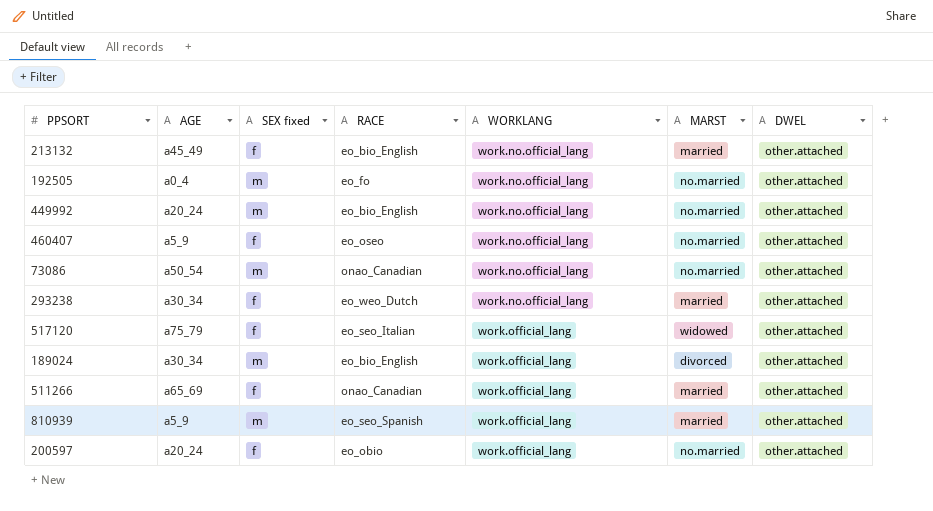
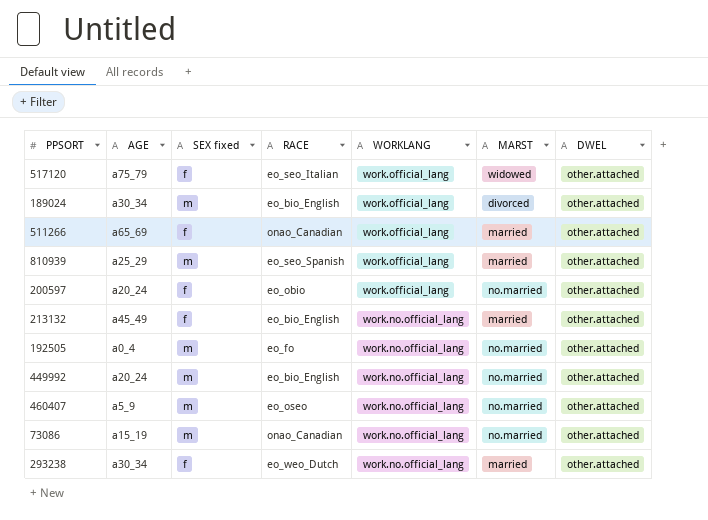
row order: WORKLANG ascending -> WORKLANG descending
810939 | AGE: a5_9 -> a25_29
460407 | SEX fixed: f -> m
73086 | AGE: a50_54 -> a15_19

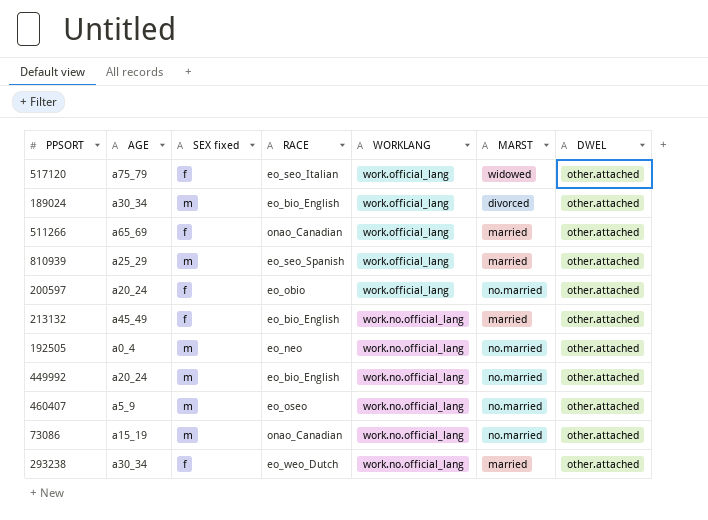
192505 | RACE: eo_fo -> eo_neo

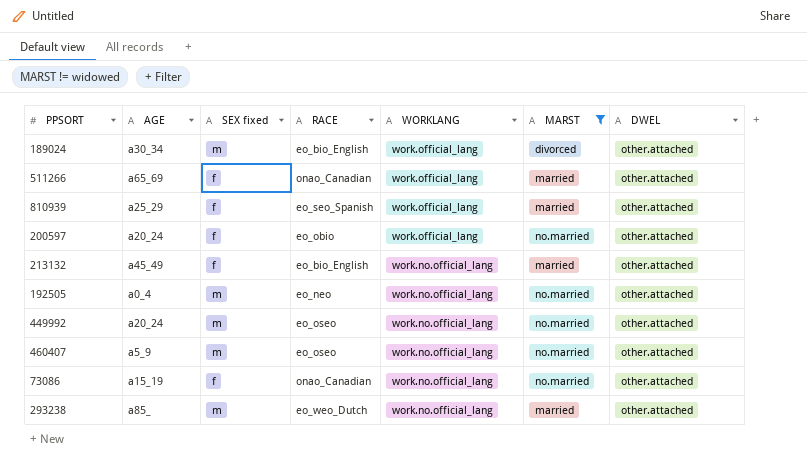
filter: none -> MARST != widowed
810939 | SEX fixed: m -> f
449992 | RACE: eo_bio_English -> eo_oseo
73086 | SEX fixed: m -> f
293238 | AGE: a30_34 -> a85_
293238 | SEX fixed: f -> m

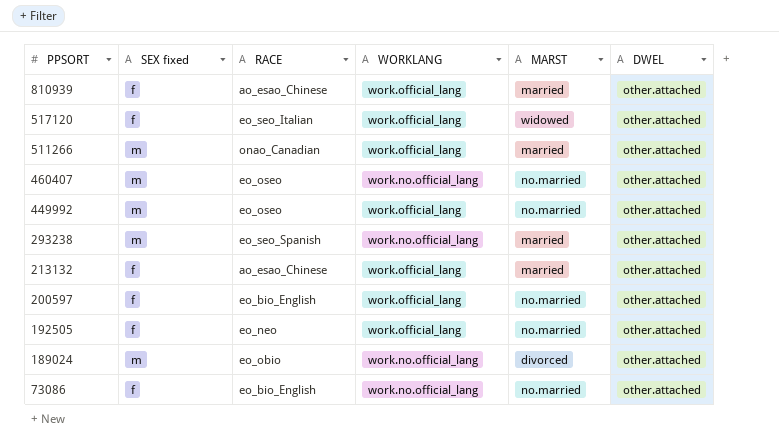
filter: MARST != widowed -> none
row order: WORKLANG descending -> PPSORT descending
column AGE | position: 2 -> none
810939 | RACE: eo_seo_Spanish -> ao_esao_Chinese
511266 | SEX fixed: f -> m
449992 | WORKLANG: work.no.official_lang -> work.official_lang
293238 | RACE: eo_weo_Dutch -> eo_seo_Spanish
213132 | RACE: eo_bio_English -> ao_esao_Chinese
213132 | WORKLANG: work.no.official_lang -> work.official_lang
200597 | RACE: eo_obio -> eo_bio_English
192505 | SEX fixed: m -> f
192505 | WORKLANG: work.no.official_lang -> work.official_lang
189024 | RACE: eo_bio_English -> eo_obio
189024 | WORKLANG: work.official_lang -> work.no.official_lang
73086 | RACE: onao_Canadian -> eo_bio_English

